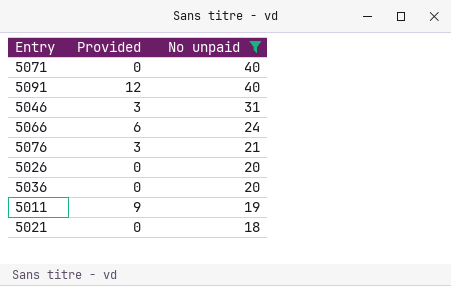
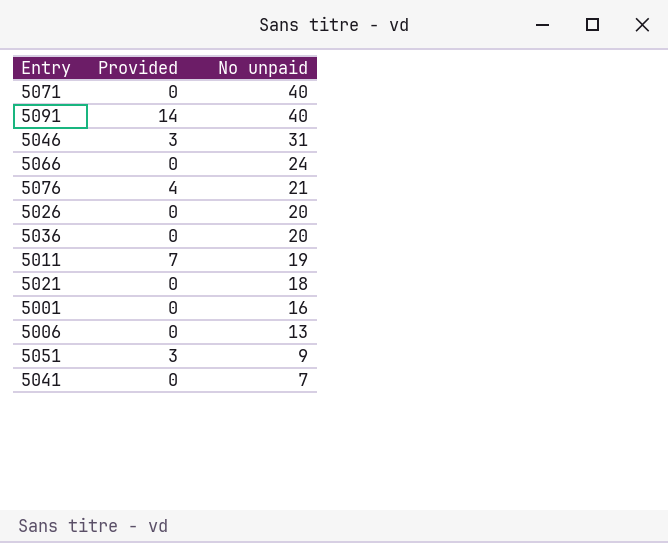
filter: No unpaid >= 18 -> none
5091 | Provided: 12 -> 14
5066 | Provided: 6 -> 0
5076 | Provided: 3 -> 4
5011 | Provided: 9 -> 7

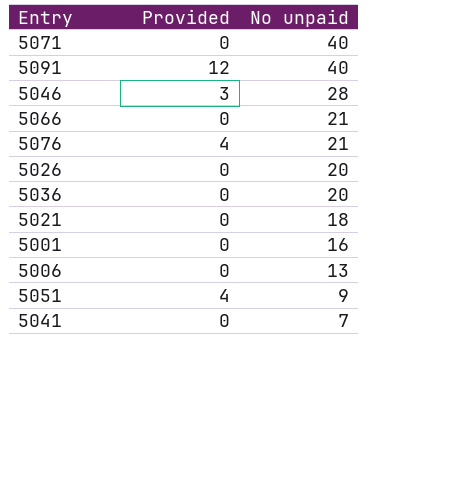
row 5011: 7 | 19 -> none
5091 | Provided: 14 -> 12
5046 | No unpaid: 31 -> 28
5066 | No unpaid: 24 -> 21
5051 | Provided: 3 -> 4

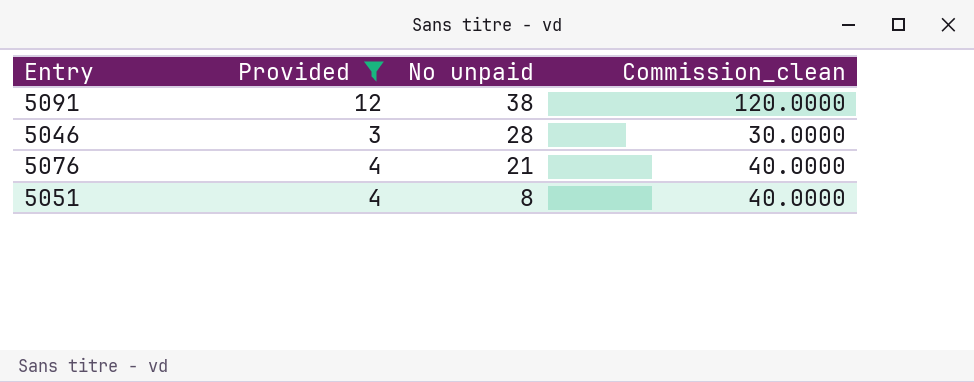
filter: none -> Provided != 0
column Commission_clean | formula: none -> [Provided] * 10
5091 | No unpaid: 40 -> 38
5051 | No unpaid: 9 -> 8

